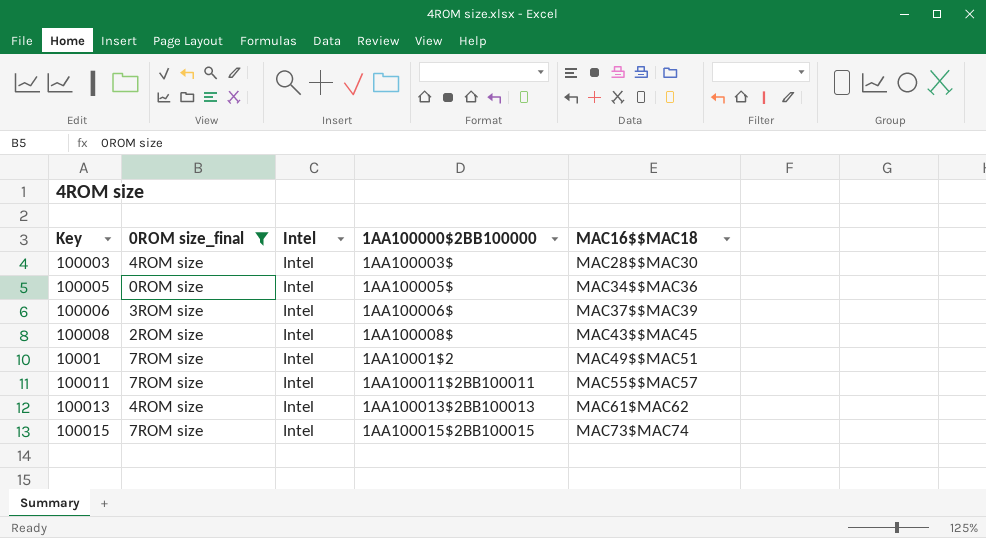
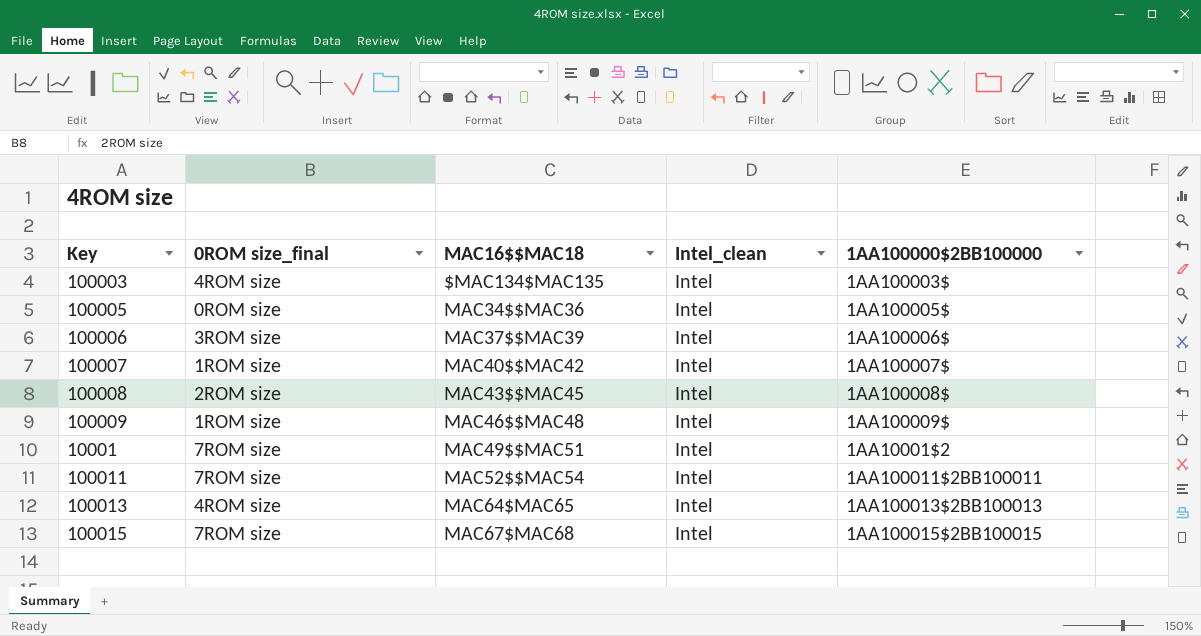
filter: 0ROM size_final != 1ROM size -> none
column MAC16$$MAC18 | position: 5 -> 3
column name: Intel -> Intel_clean
100003 | MAC16$$MAC18: MAC28$$MAC30 -> $MAC134$MAC135
100011 | MAC16$$MAC18: MAC55$$MAC57 -> MAC52$$MAC54
100013 | MAC16$$MAC18: MAC61$MAC62 -> MAC64$MAC65
100015 | MAC16$$MAC18: MAC73$MAC74 -> MAC67$MAC68

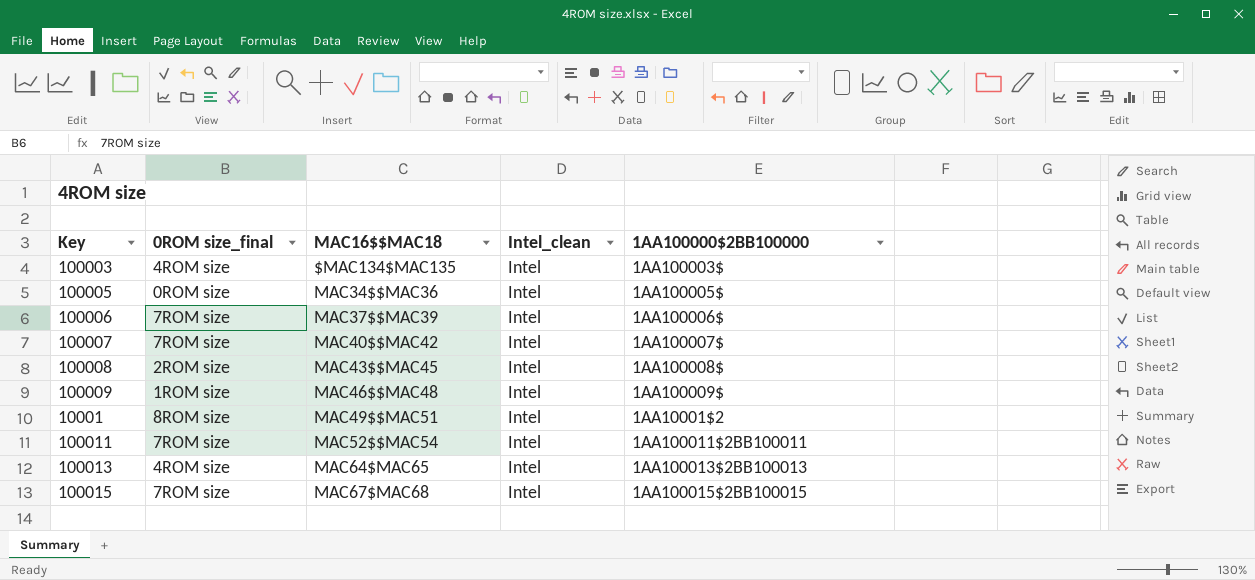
100006 | 0ROM size_final: 3ROM size -> 7ROM size
100007 | 0ROM size_final: 1ROM size -> 7ROM size
10001 | 0ROM size_final: 7ROM size -> 8ROM size

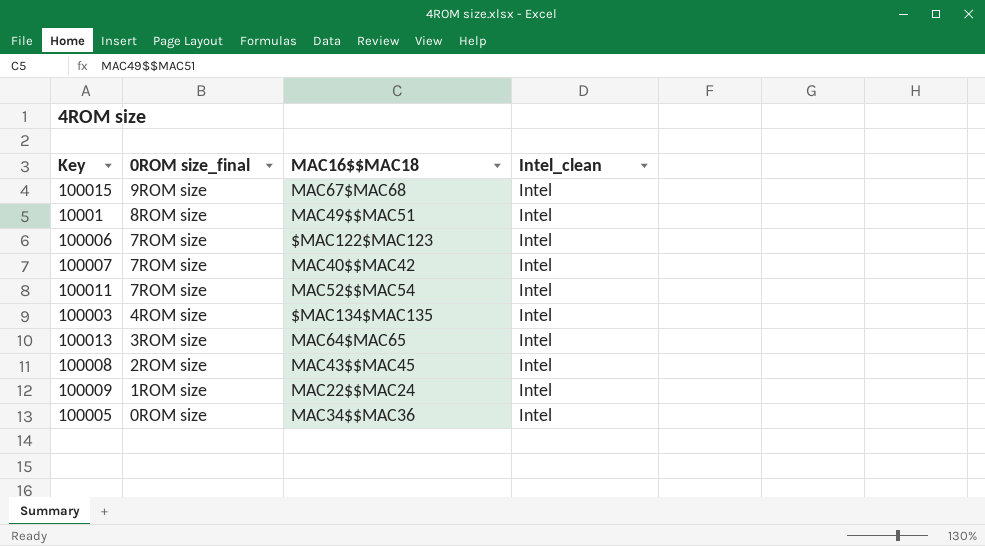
row order: MAC16$$MAC18 ascending -> 0ROM size_final descending
column 1AA100000$2BB100000 | position: 5 -> none
100015 | 0ROM size_final: 7ROM size -> 9ROM size
100006 | MAC16$$MAC18: MAC37$$MAC39 -> $MAC122$MAC123
100013 | 0ROM size_final: 4ROM size -> 3ROM size
100009 | MAC16$$MAC18: MAC46$$MAC48 -> MAC22$$MAC24

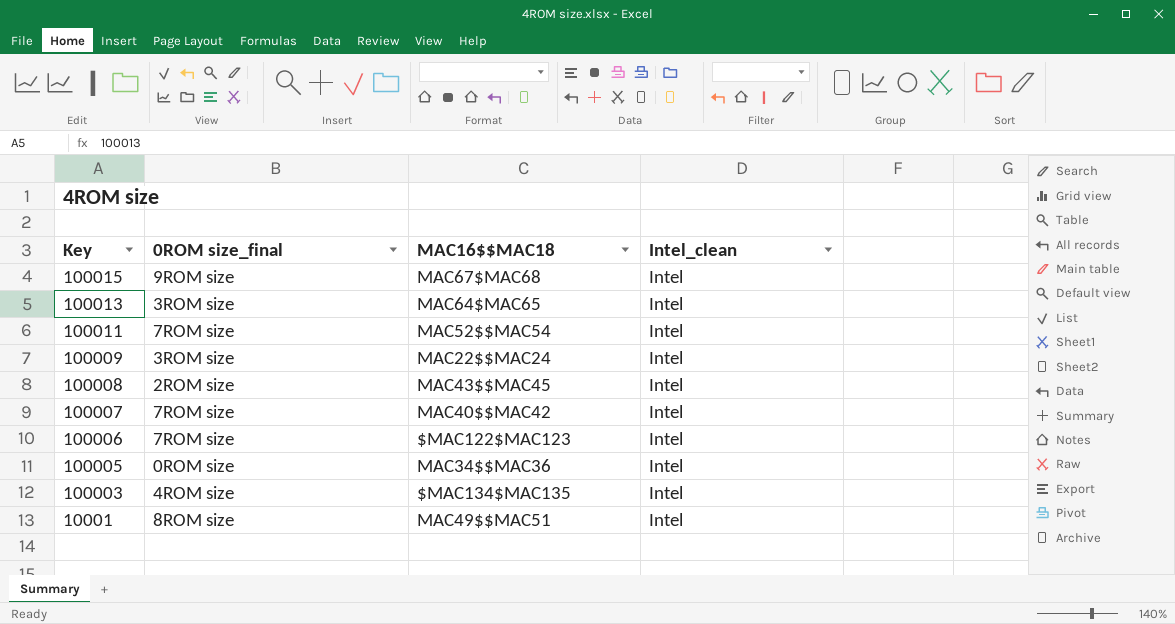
row order: 0ROM size_final descending -> Key descending
100009 | 0ROM size_final: 1ROM size -> 3ROM size

